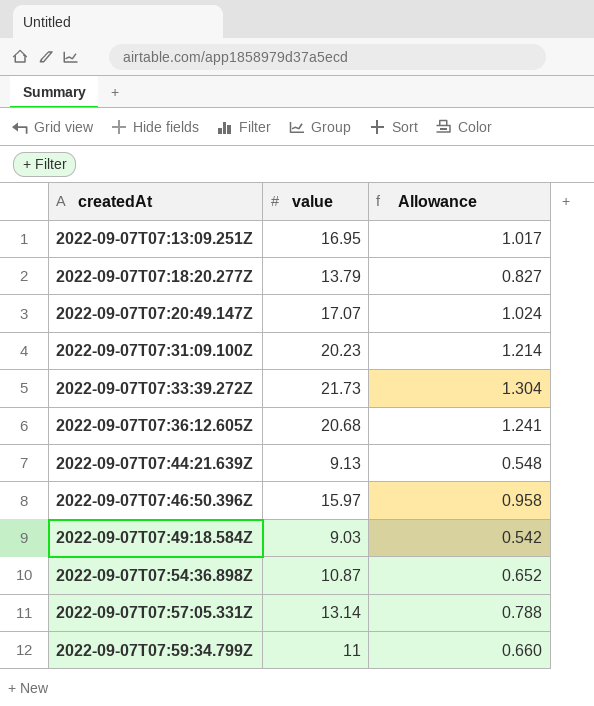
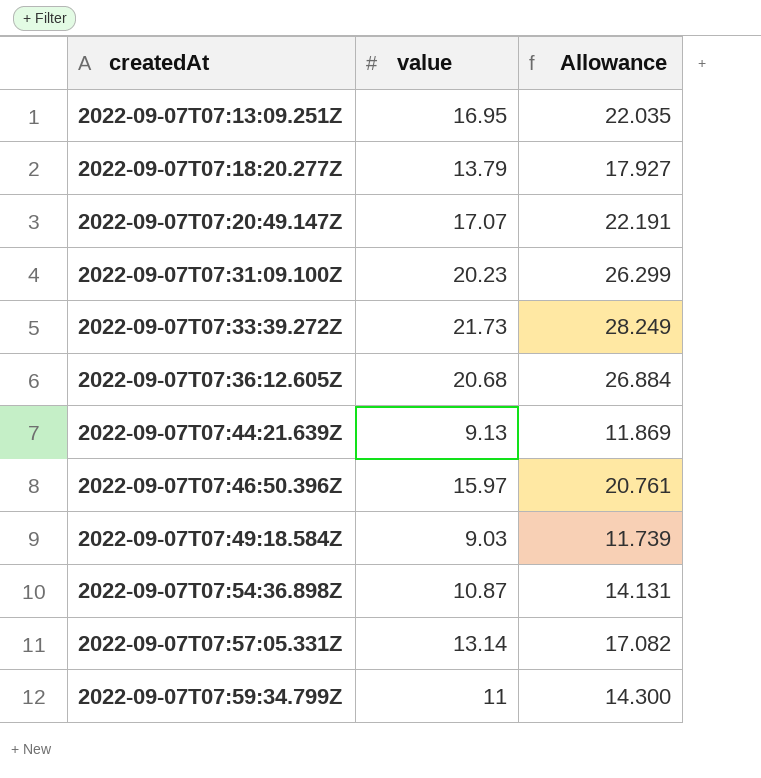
column Allowance | formula: [value] * 0.06 -> [value] * 1.3

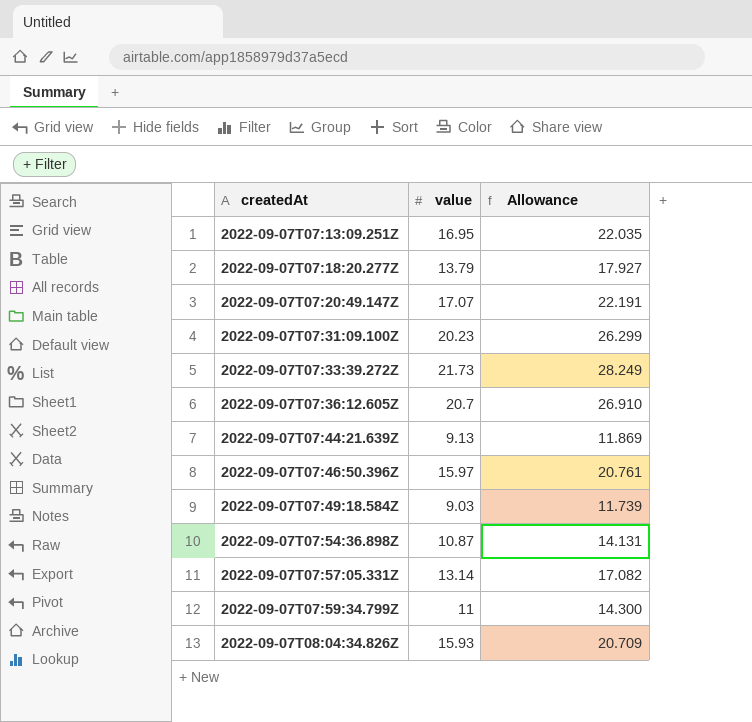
2022-09-07T07:36:12.605Z | value: 20.68 -> 20.7
2022-09-07T07:36:12.605Z | Allowance: 26.884 -> 26.910
row 2022-09-07T08:04:34.826Z: none -> 15.93 | 20.709

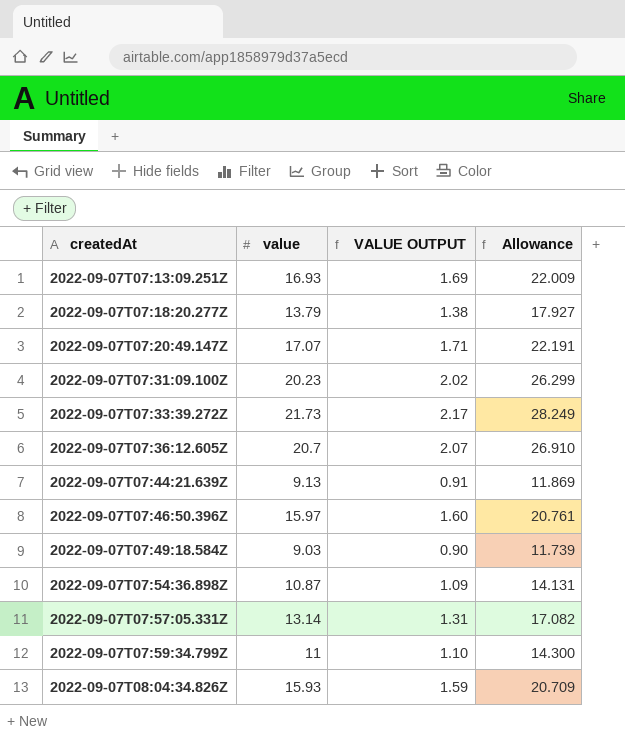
column VALUE OUTPUT | formula: none -> [value] * 0.1
2022-09-07T07:13:09.251Z | value: 16.95 -> 16.93
2022-09-07T07:13:09.251Z | Allowance: 22.035 -> 22.009

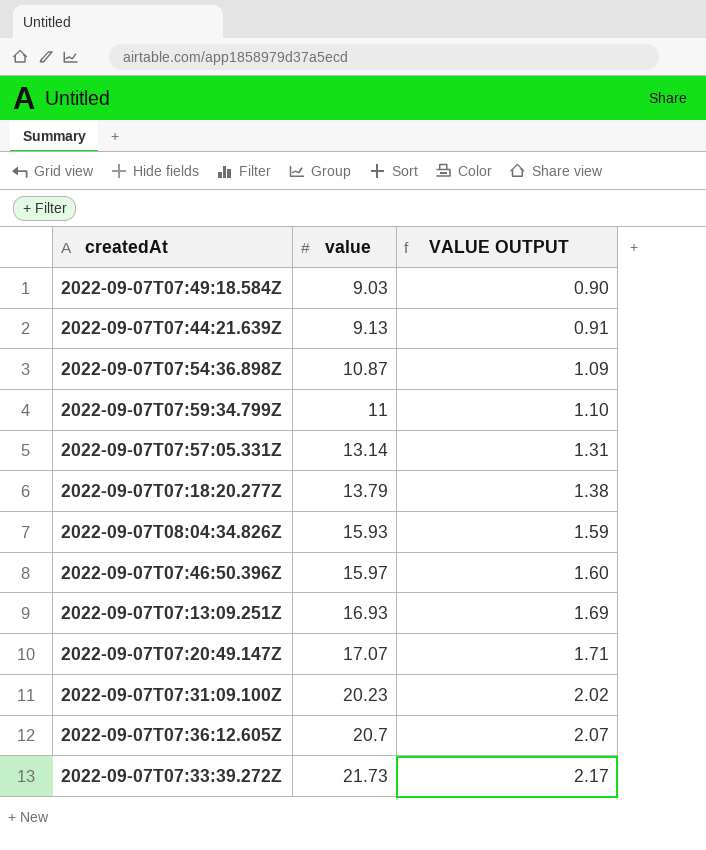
row order: createdAt ascending -> value ascending
column Allowance | formula: [value] * 1.3 -> none

